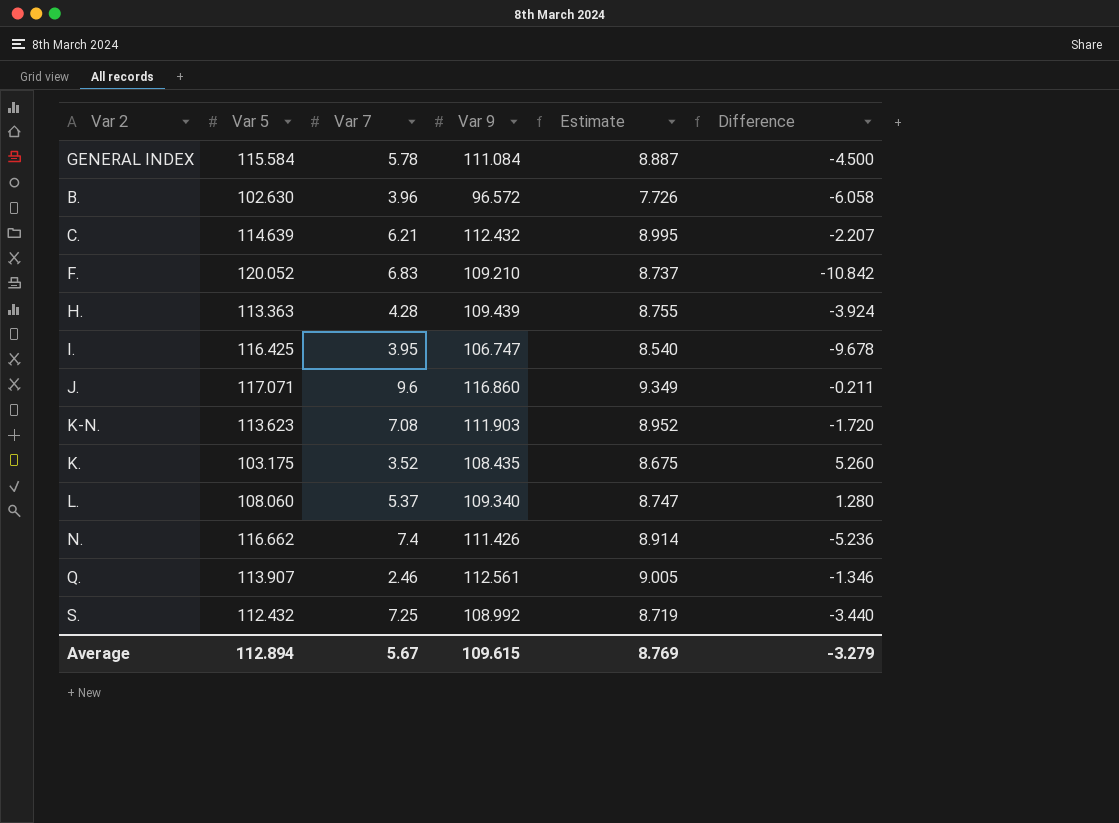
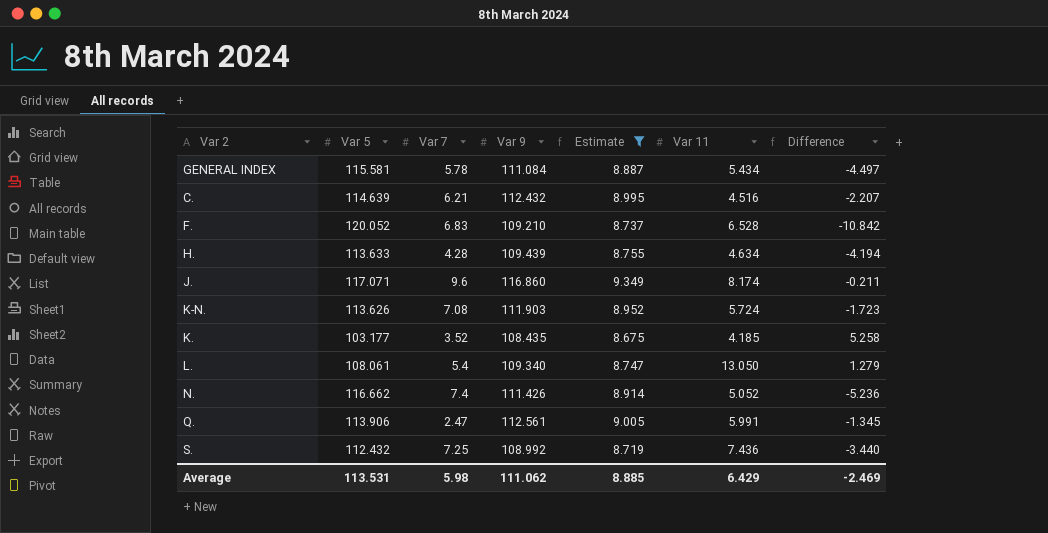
filter: none -> Estimate >= 8.675
column Var 11 | position: none -> 6
GENERAL INDEX | Var 5: 115.584 -> 115.581
GENERAL INDEX | Difference: -4.500 -> -4.497
H. | Var 5: 113.363 -> 113.633
H. | Difference: -3.924 -> -4.194
K-N. | Var 5: 113.623 -> 113.626
K-N. | Difference: -1.720 -> -1.723
K. | Var 5: 103.175 -> 103.177
K. | Difference: 5.260 -> 5.258
L. | Var 5: 108.060 -> 108.061
L. | Var 7: 5.37 -> 5.4
L. | Difference: 1.280 -> 1.279
Q. | Var 5: 113.907 -> 113.906
Q. | Var 7: 2.46 -> 2.47
Q. | Difference: -1.346 -> -1.345
Average | Var 5: 112.894 -> 113.531
Average | Var 7: 5.67 -> 5.98
Average | Var 9: 109.615 -> 111.062
Average | Estimate: 8.769 -> 8.885
Average | Difference: -3.279 -> -2.469

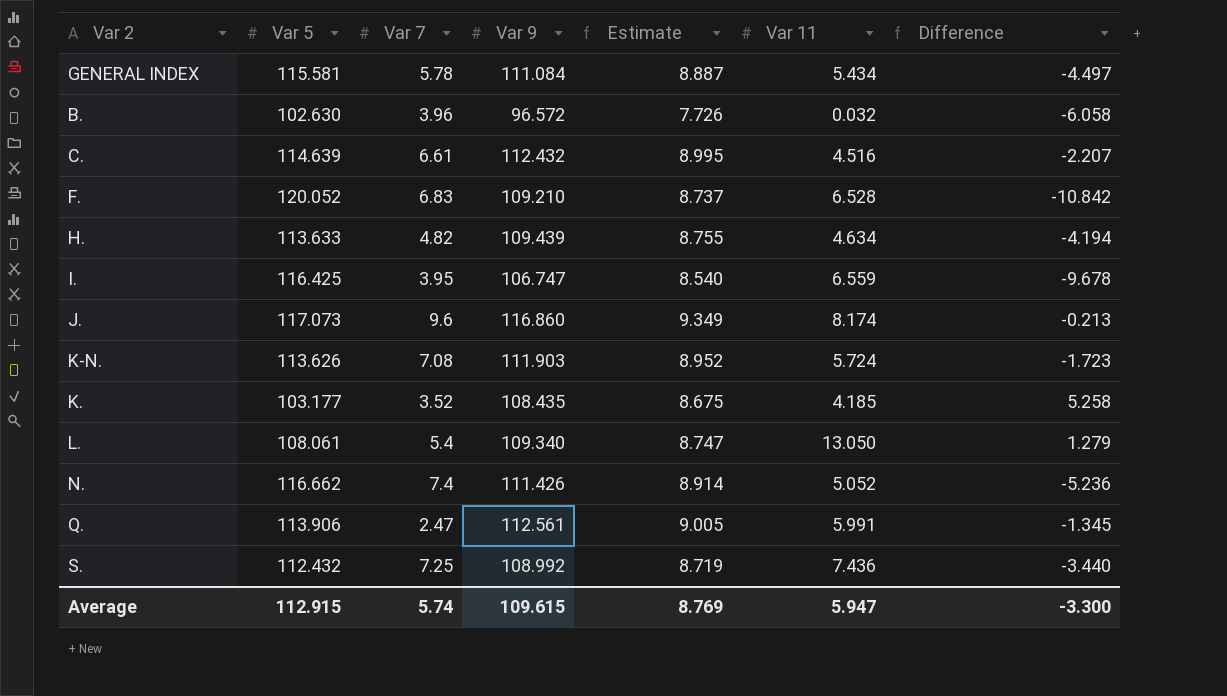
filter: Estimate >= 8.675 -> none
C. | Var 7: 6.21 -> 6.61
H. | Var 7: 4.28 -> 4.82
J. | Var 5: 117.071 -> 117.073
J. | Difference: -0.211 -> -0.213
Average | Var 5: 113.531 -> 112.915
Average | Var 7: 5.98 -> 5.74
Average | Var 9: 111.062 -> 109.615
Average | Estimate: 8.885 -> 8.769
Average | Var 11: 6.429 -> 5.947
Average | Difference: -2.469 -> -3.300

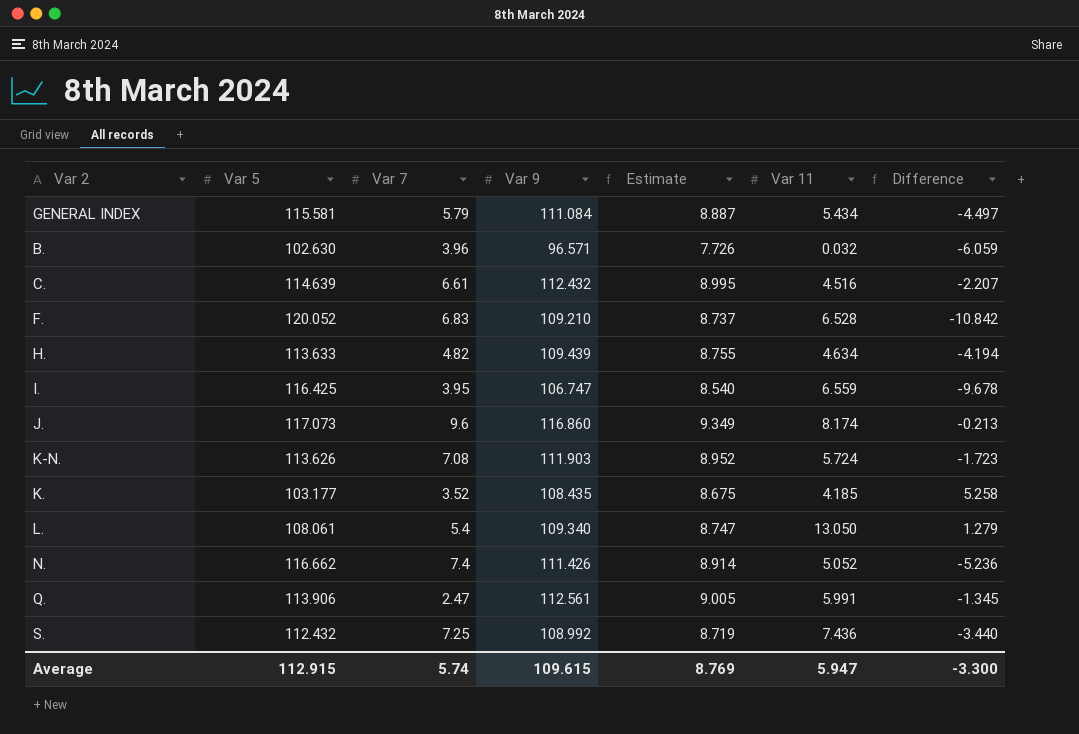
GENERAL INDEX | Var 7: 5.78 -> 5.79
B. | Var 9: 96.572 -> 96.571
B. | Difference: -6.058 -> -6.059

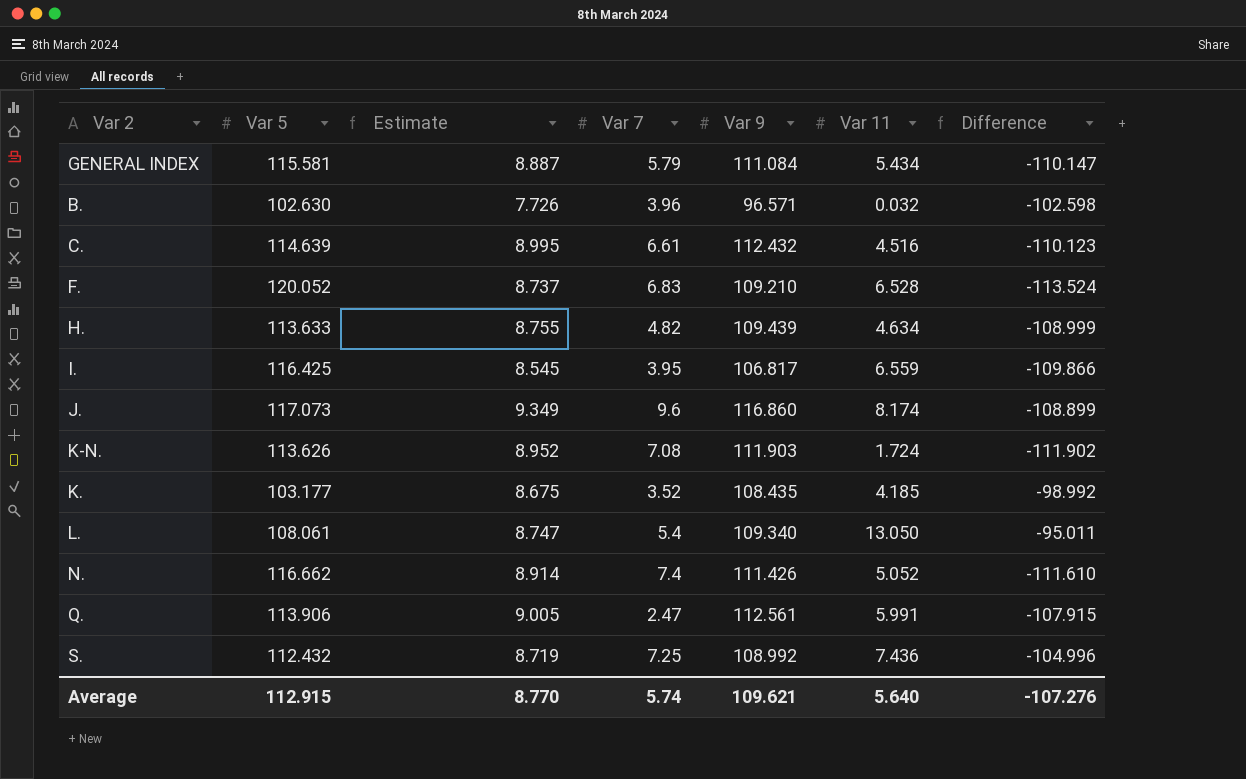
column Estimate | position: 5 -> 3
column Difference | formula: [Var 9] - [Var 5] -> [Var 11] - [Var 5]
I. | Estimate: 8.540 -> 8.545
I. | Var 9: 106.747 -> 106.817
K-N. | Var 11: 5.724 -> 1.724
Average | Estimate: 8.769 -> 8.770
Average | Var 9: 109.615 -> 109.621
Average | Var 11: 5.947 -> 5.640
Average | Difference: -3.300 -> -107.276

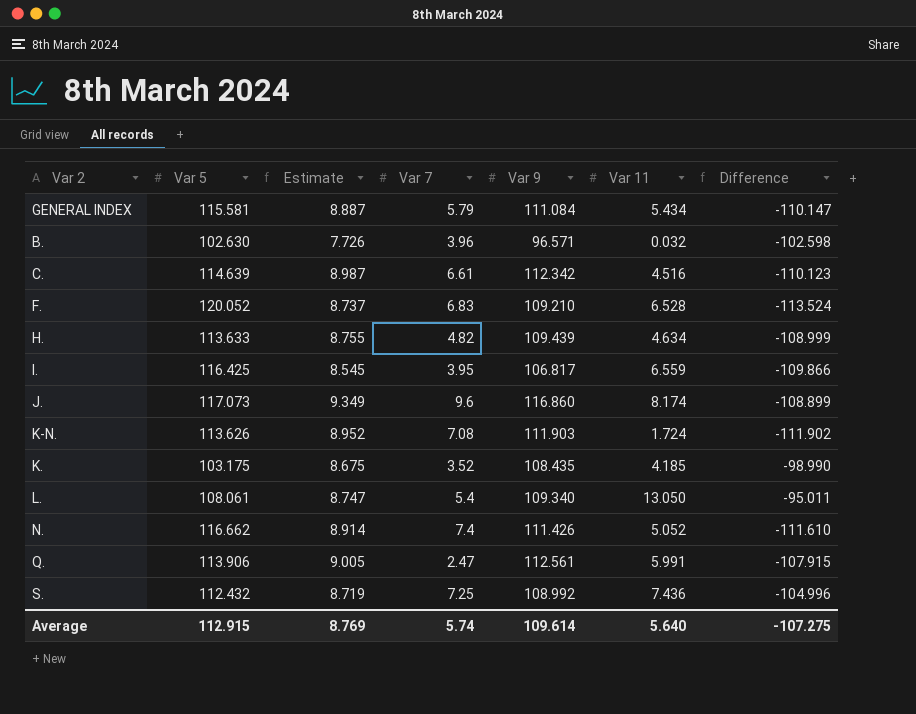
C. | Estimate: 8.995 -> 8.987
C. | Var 9: 112.432 -> 112.342
K. | Var 5: 103.177 -> 103.175
K. | Difference: -98.992 -> -98.990
Average | Estimate: 8.770 -> 8.769
Average | Var 9: 109.621 -> 109.614
Average | Difference: -107.276 -> -107.275

